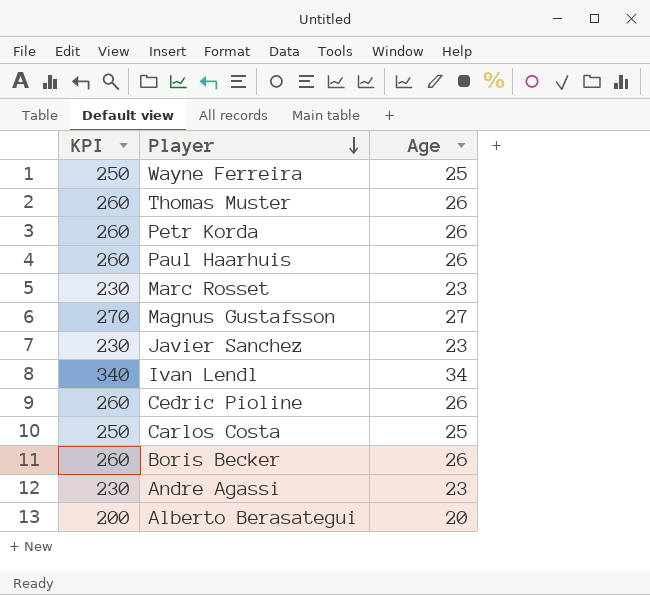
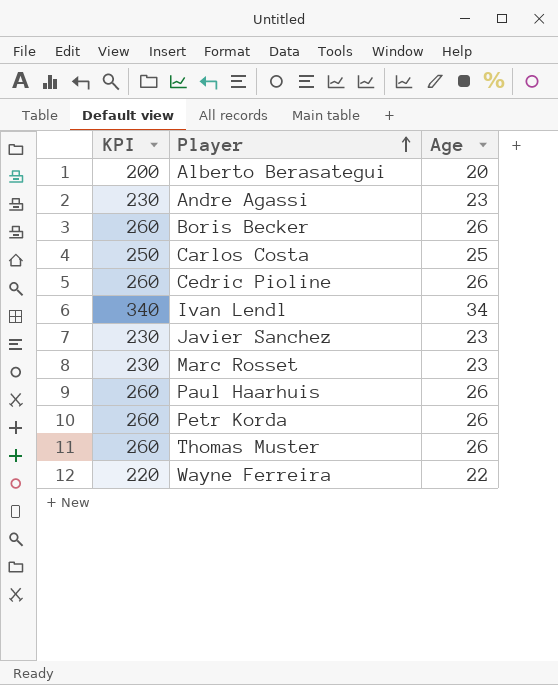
row order: Player descending -> Player ascending
row Magnus Gustafsson: 270 | 27 -> none
Wayne Ferreira | KPI: 250 -> 220
Wayne Ferreira | Age: 25 -> 22

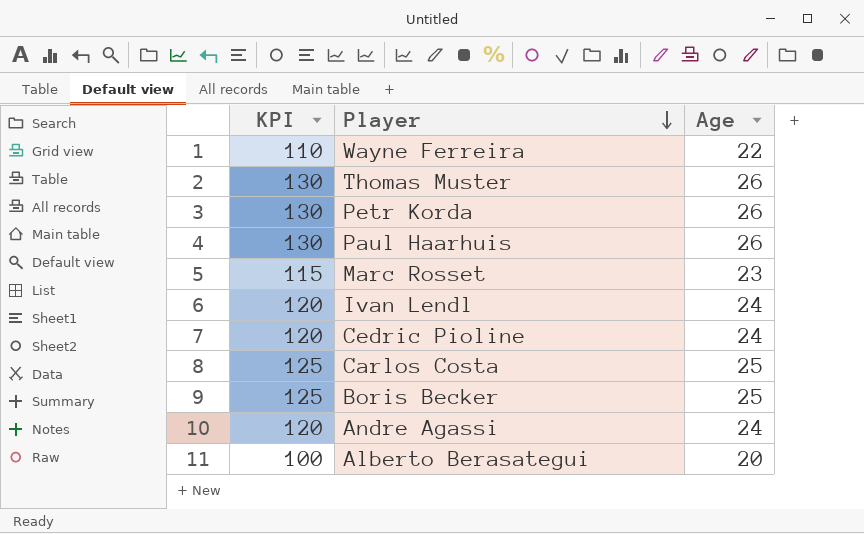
row order: Player ascending -> Player descending
column KPI | formula: [Age] * 10 -> [Age] * 5
row Javier Sanchez: 230 | 23 -> none
Ivan Lendl | Age: 34 -> 24
Cedric Pioline | Age: 26 -> 24
Boris Becker | Age: 26 -> 25
Andre Agassi | Age: 23 -> 24

